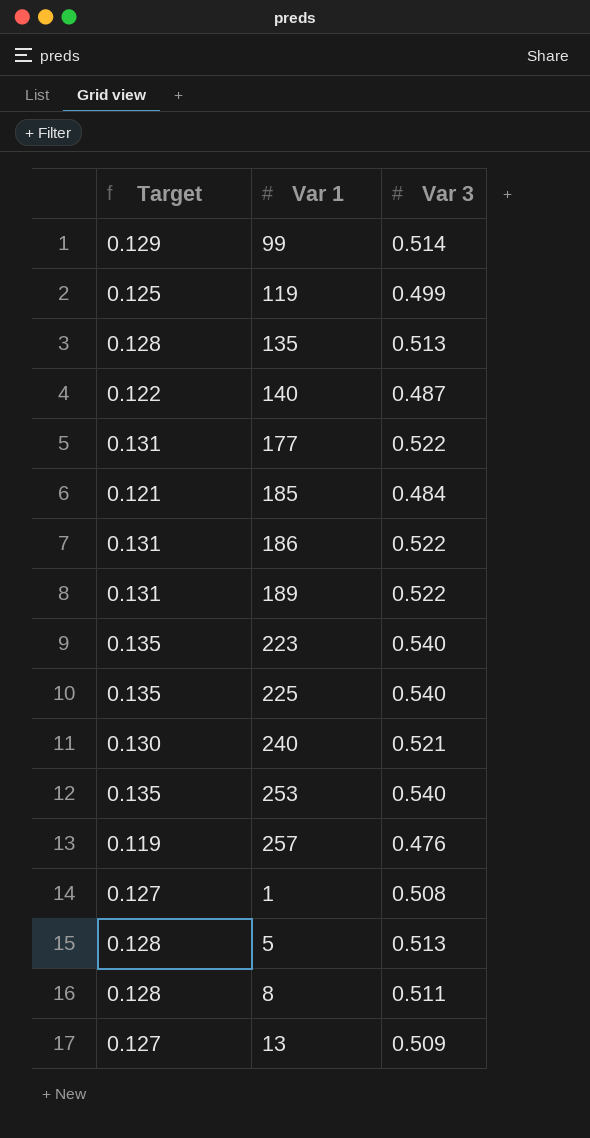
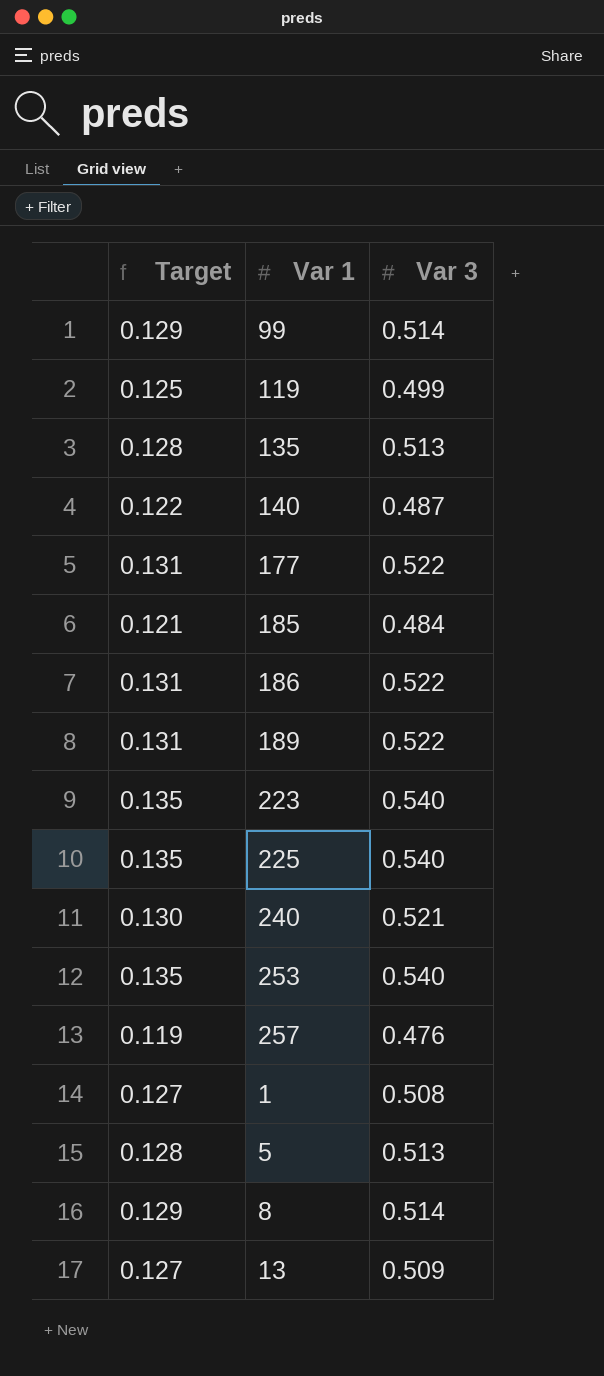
8 | Target: 0.128 -> 0.129
8 | Var 3: 0.511 -> 0.514

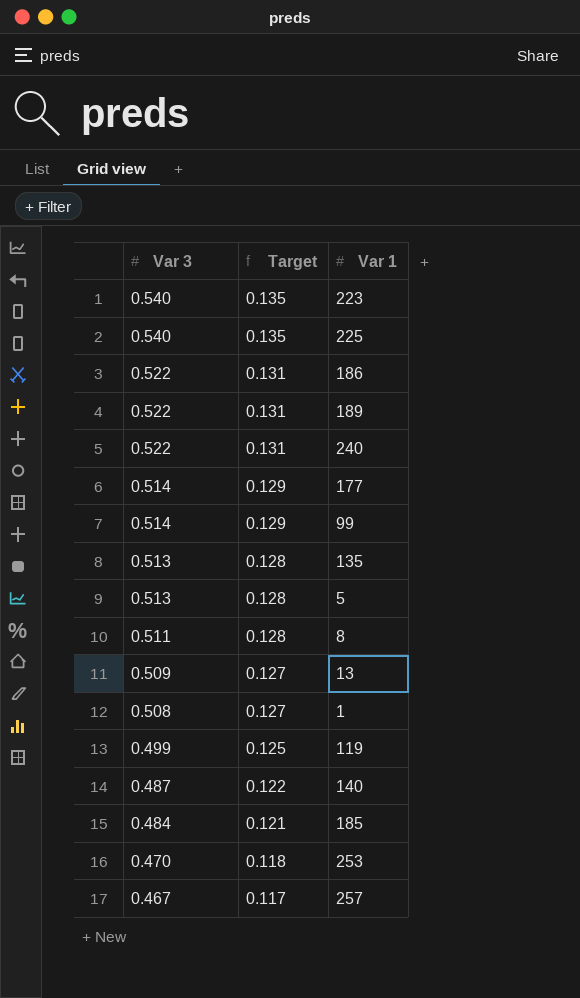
row order: none -> Var 3 descending
column Var 3 | position: 3 -> 1
240 | Var 3: 0.521 -> 0.522
240 | Target: 0.130 -> 0.131
177 | Var 3: 0.522 -> 0.514
177 | Target: 0.131 -> 0.129
8 | Var 3: 0.514 -> 0.511
8 | Target: 0.129 -> 0.128
253 | Var 3: 0.540 -> 0.470
253 | Target: 0.135 -> 0.118
257 | Var 3: 0.476 -> 0.467
257 | Target: 0.119 -> 0.117

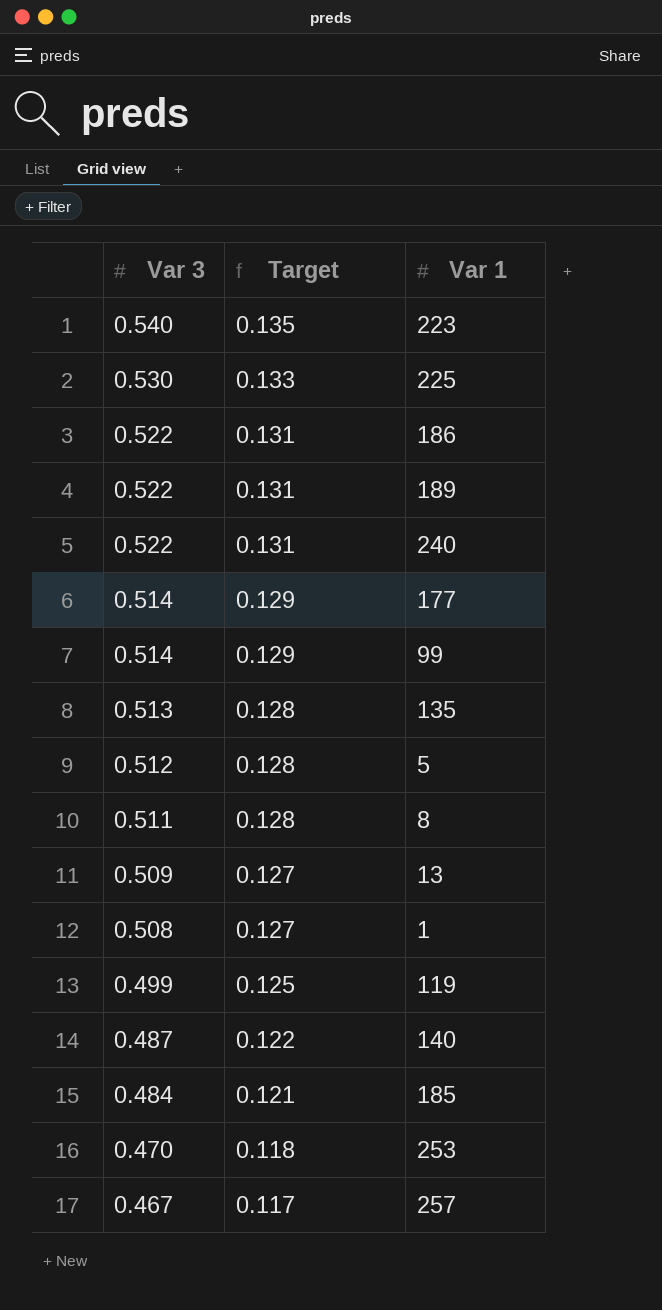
225 | Var 3: 0.540 -> 0.530
225 | Target: 0.135 -> 0.133
5 | Var 3: 0.513 -> 0.512

